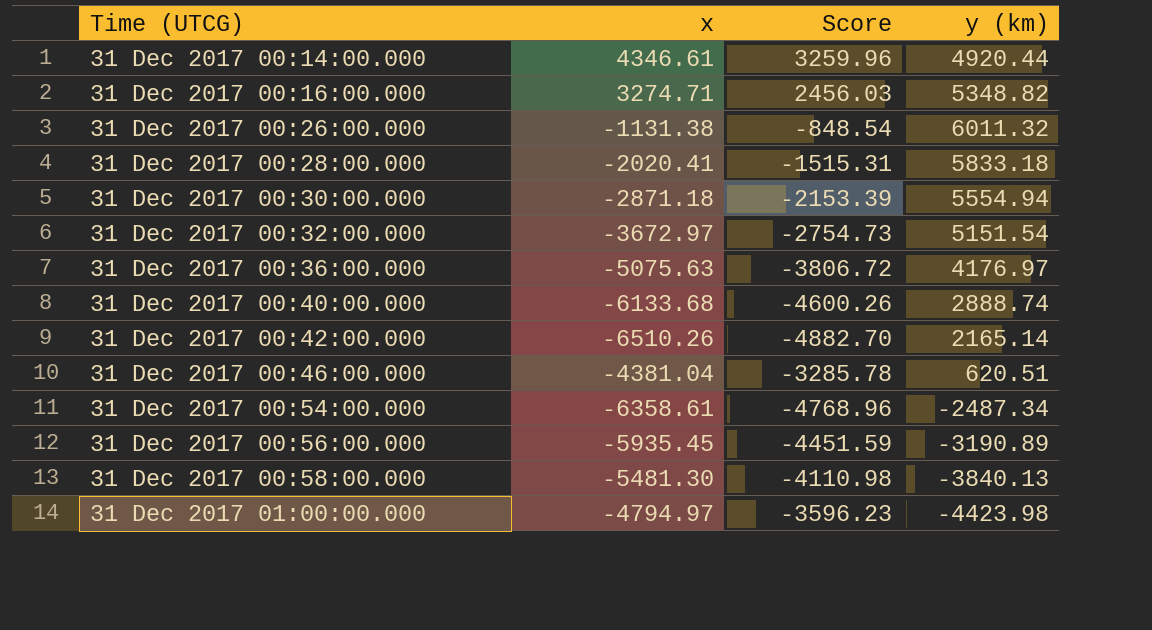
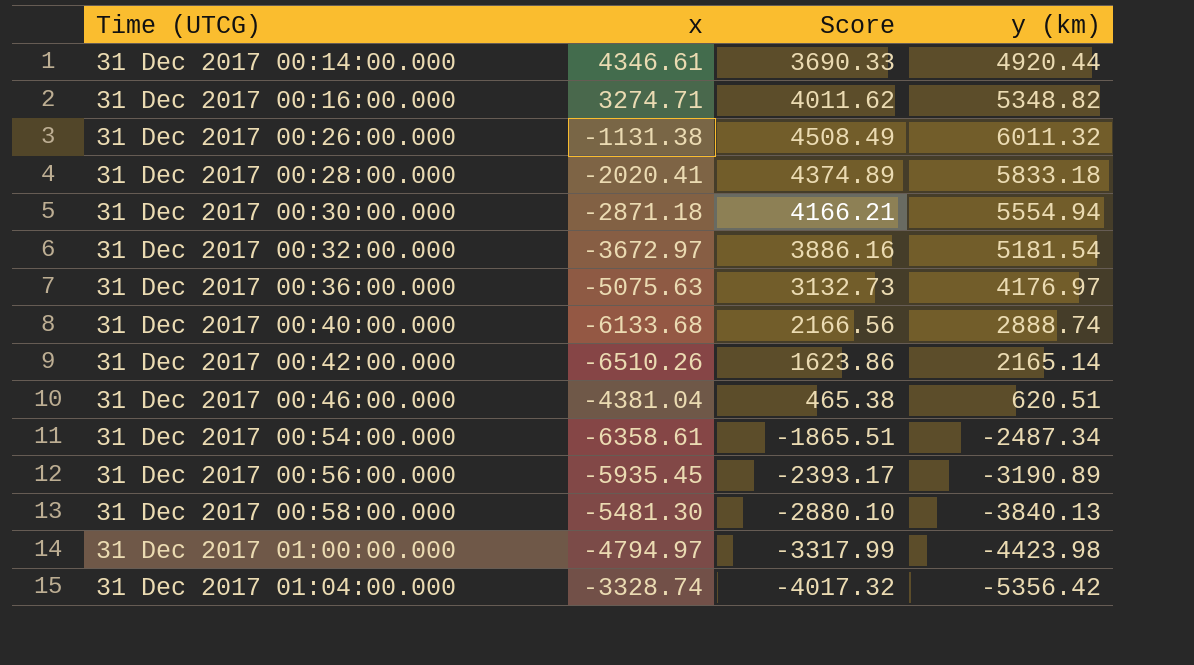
column Score | formula: [x] * 0.75 -> [y (km)] * 0.75
31 Dec 2017 00:32:00.000 | y (km): 5151.54 -> 5181.54
row 31 Dec 2017 01:04:00.000: none -> -3328.74 | -4017.32 | -5356.42

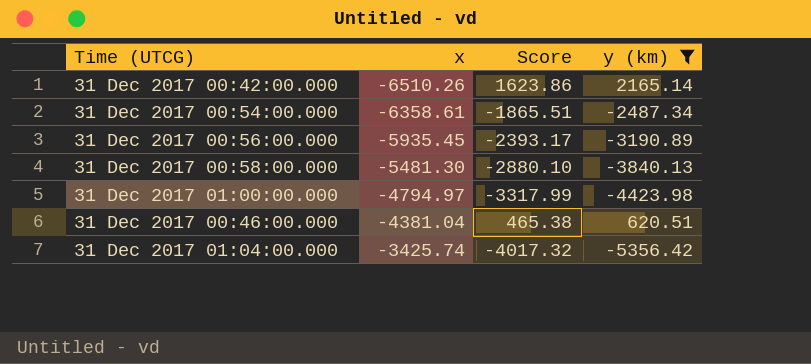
filter: none -> y (km) <= 2165.14
row order: Time (UTCG) ascending -> x ascending
31 Dec 2017 01:04:00.000 | x: -3328.74 -> -3425.74

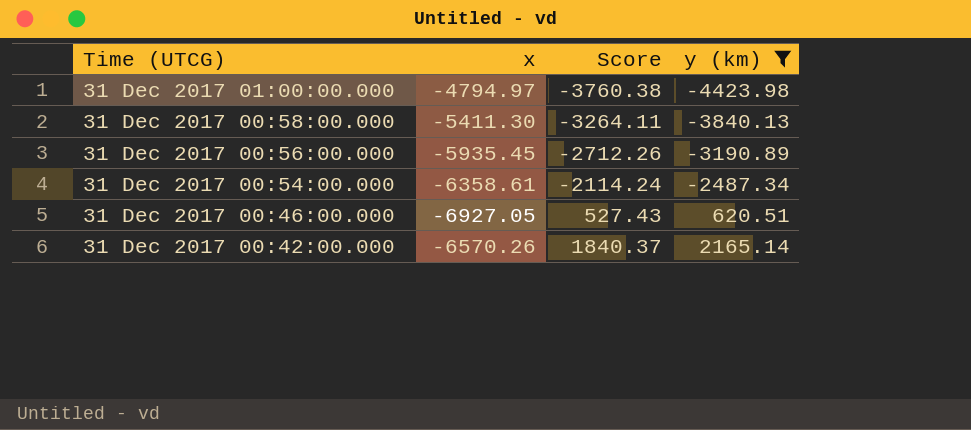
row order: x ascending -> Time (UTCG) descending
column Score | formula: [y (km)] * 0.75 -> [y (km)] * 0.85
row 31 Dec 2017 01:04:00.000: -3425.74 | -4017.32 | -5356.42 -> none
31 Dec 2017 00:58:00.000 | x: -5481.30 -> -5411.30
31 Dec 2017 00:46:00.000 | x: -4381.04 -> -6927.05
31 Dec 2017 00:42:00.000 | x: -6510.26 -> -6570.26

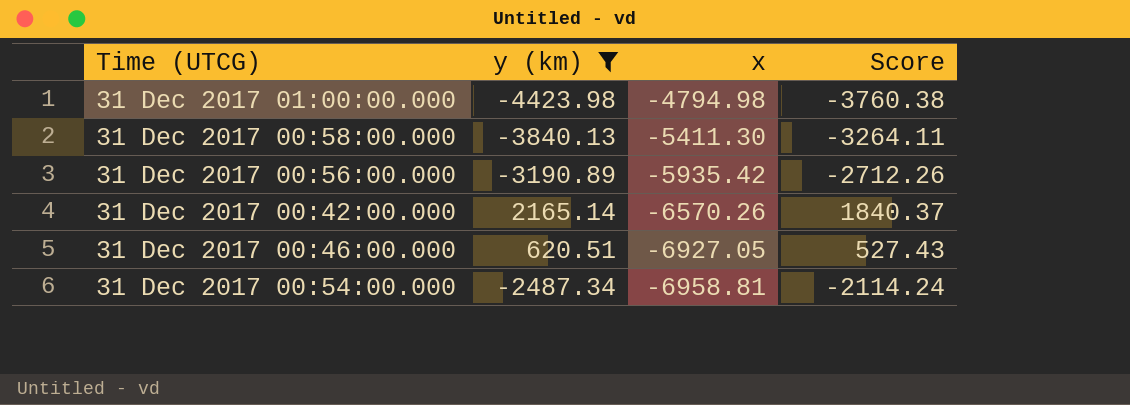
row order: Time (UTCG) descending -> x descending
column y (km) | position: 4 -> 2
31 Dec 2017 01:00:00.000 | x: -4794.97 -> -4794.98
31 Dec 2017 00:56:00.000 | x: -5935.45 -> -5935.42
31 Dec 2017 00:54:00.000 | x: -6358.61 -> -6958.81

